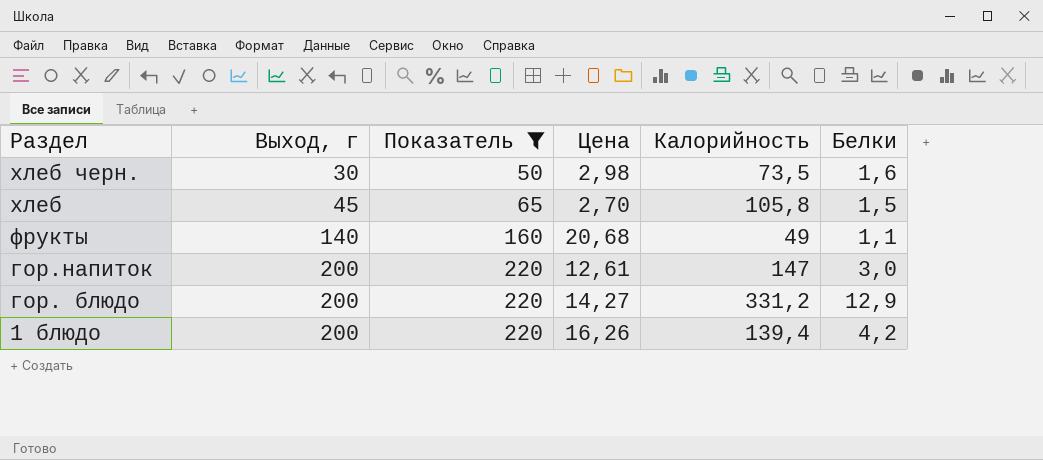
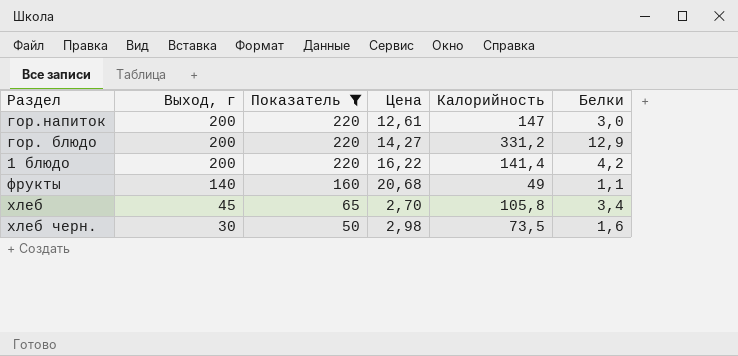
row order: Раздел descending -> Выход, г descending
1 блюдо | Цена: 16,26 -> 16,22
1 блюдо | Калорийность: 139,4 -> 141,4
хлеб | Белки: 1,5 -> 3,4

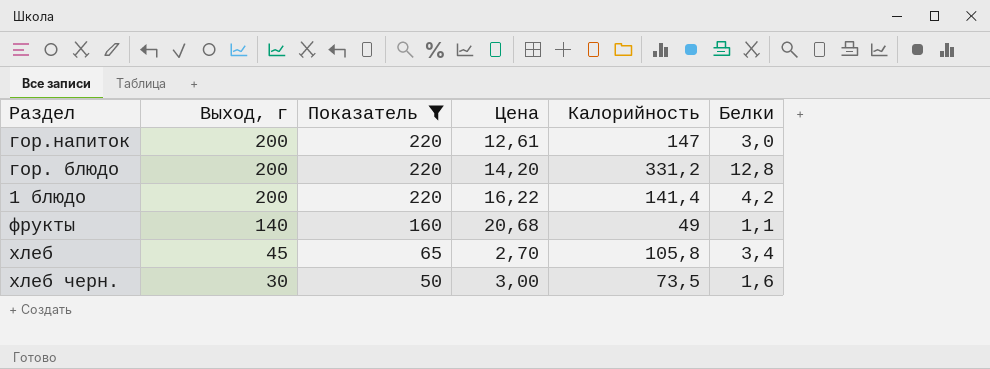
гор. блюдо | Цена: 14,27 -> 14,20
гор. блюдо | Белки: 12,9 -> 12,8
хлеб черн. | Цена: 2,98 -> 3,00

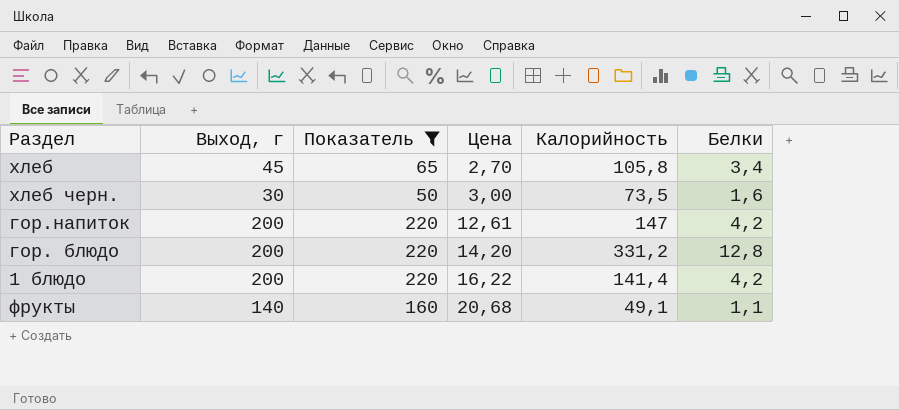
row order: Выход, г descending -> Цена ascending
гор.напиток | Белки: 3,0 -> 4,2
фрукты | Калорийность: 49 -> 49,1

